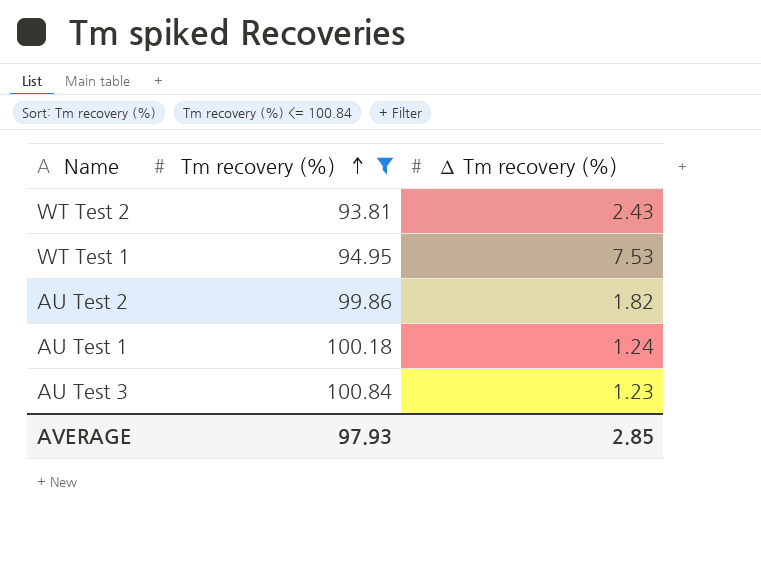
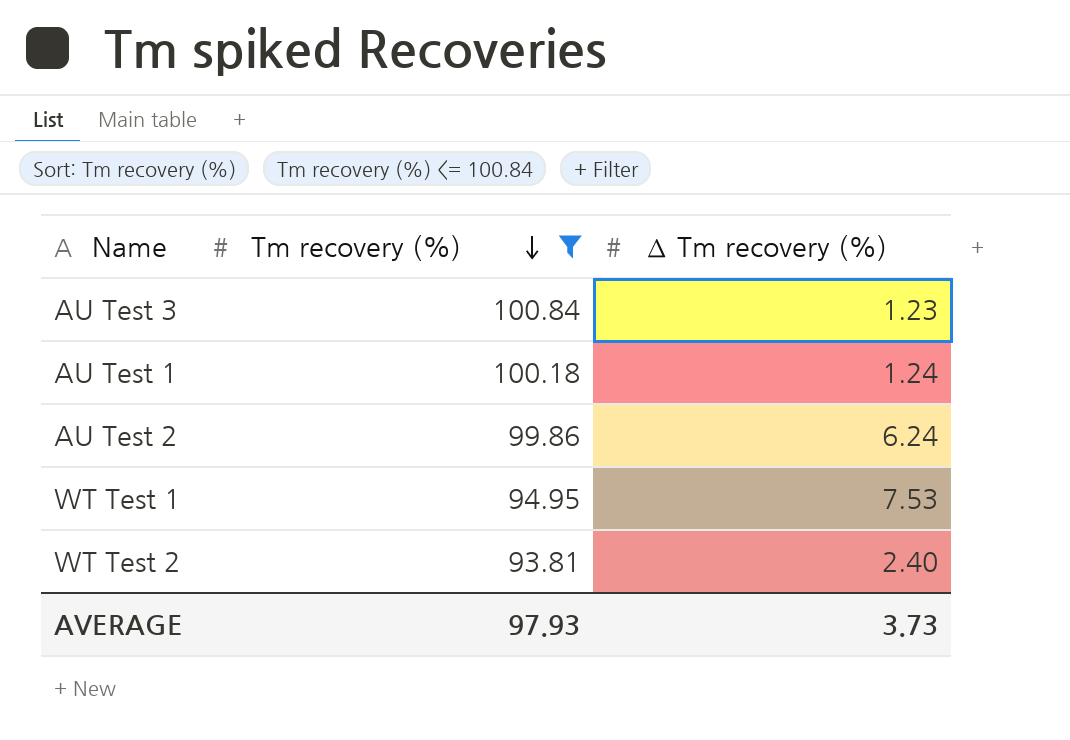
row order: Tm recovery (%) ascending -> Tm recovery (%) descending
AU Test 2 | ∆ Tm recovery (%): 1.82 -> 6.24
WT Test 2 | ∆ Tm recovery (%): 2.43 -> 2.40
AVERAGE | ∆ Tm recovery (%): 2.85 -> 3.73

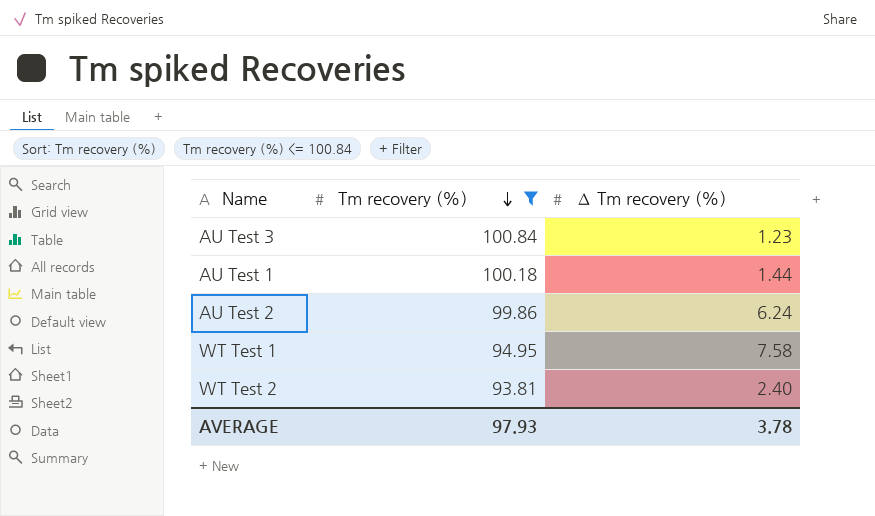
AU Test 1 | ∆ Tm recovery (%): 1.24 -> 1.44
WT Test 1 | ∆ Tm recovery (%): 7.53 -> 7.58
AVERAGE | ∆ Tm recovery (%): 3.73 -> 3.78

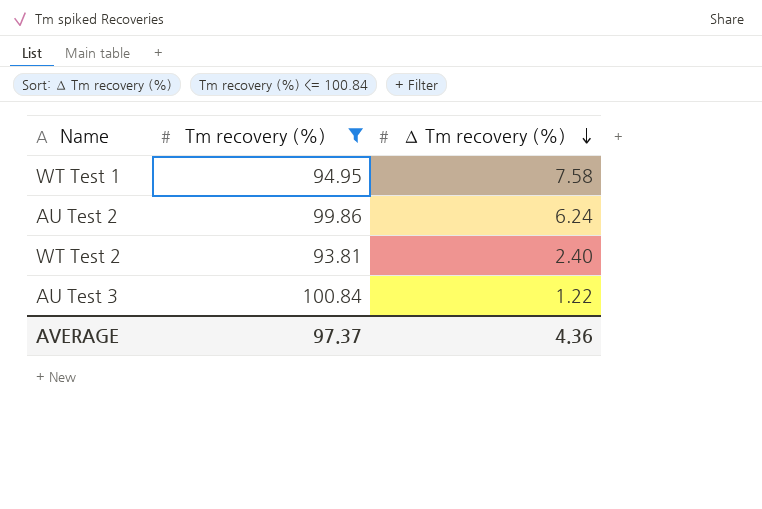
row order: Tm recovery (%) descending -> ∆ Tm recovery (%) descending
row AU Test 1: 100.18 | 1.44 -> none
AU Test 3 | ∆ Tm recovery (%): 1.23 -> 1.22
AVERAGE | Tm recovery (%): 97.93 -> 97.37
AVERAGE | ∆ Tm recovery (%): 3.78 -> 4.36

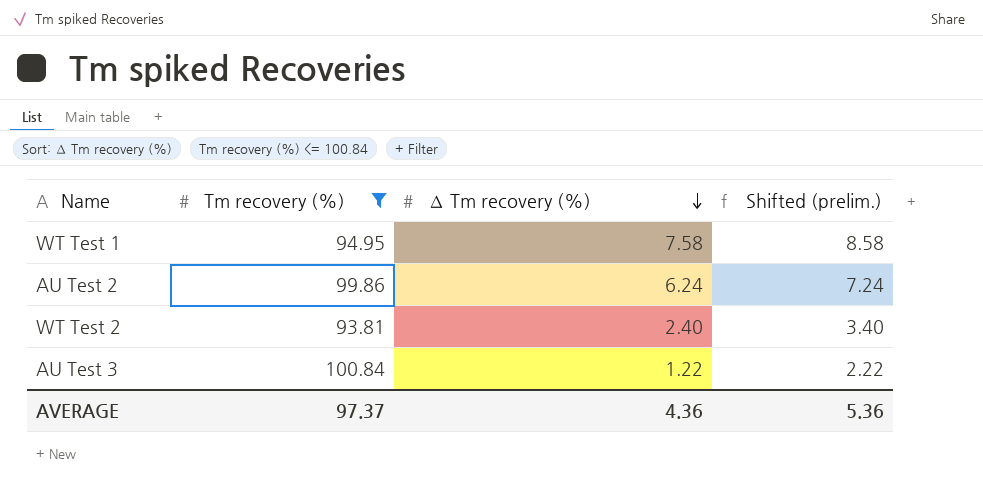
column Shifted (prelim.) | formula: none -> [∆ Tm recovery (%)] + 1

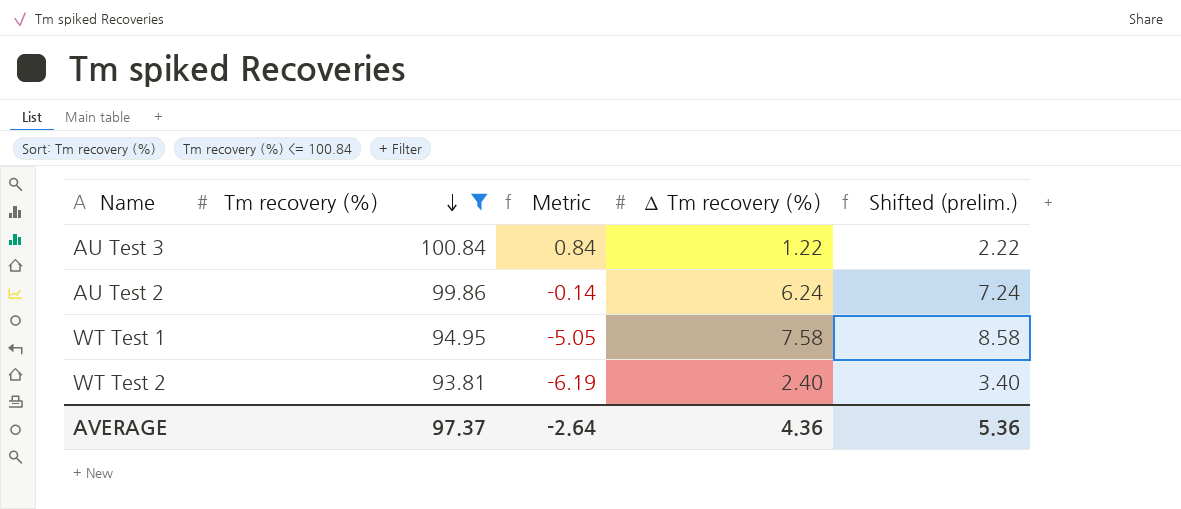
row order: ∆ Tm recovery (%) descending -> Tm recovery (%) descending
column Metric | formula: none -> [Tm recovery (%)] - 100

